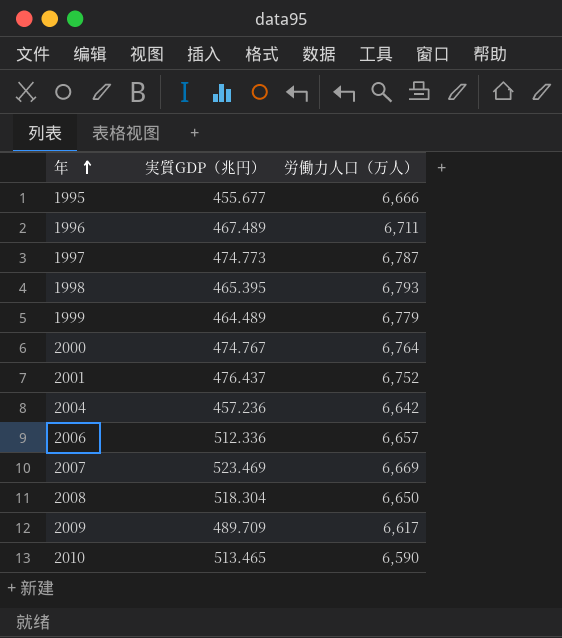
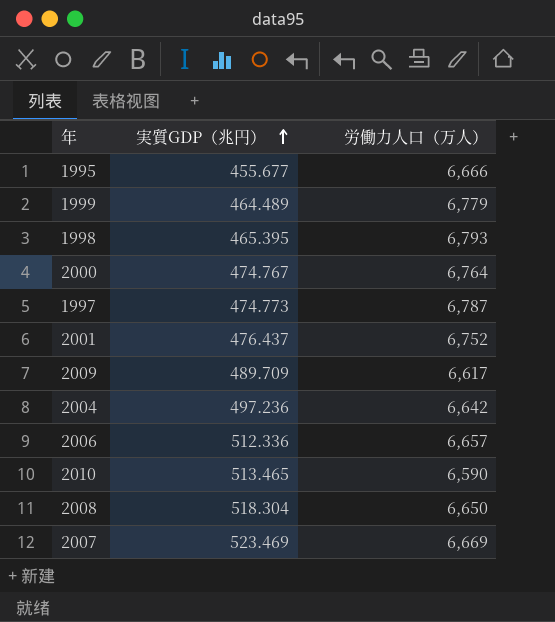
row order: 年 ascending -> 実質GDP（兆円） ascending
row 1996: 467.489 | 6,711 -> none
2004 | 実質GDP（兆円）: 457.236 -> 497.236

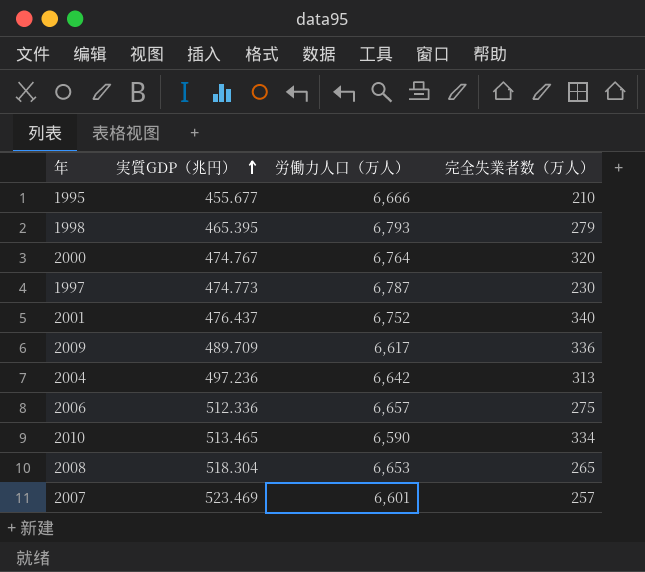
column 完全失業者数（万人） | position: none -> 4
row 1999: 464.489 | 6,779 -> none
2008 | 労働力人口（万人）: 6,650 -> 6,653
2007 | 労働力人口（万人）: 6,669 -> 6,601

